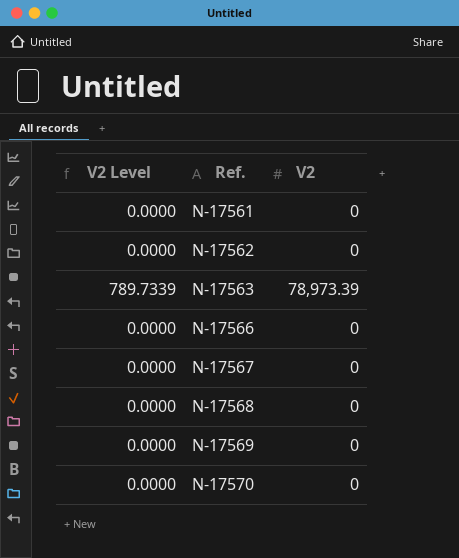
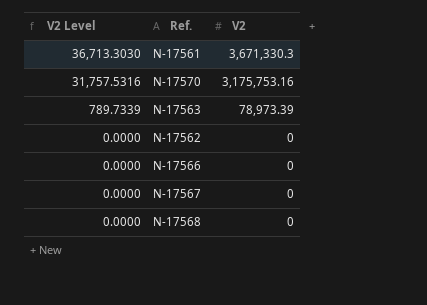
row order: Ref. ascending -> V2 Level descending
row N-17569: 0.0000 | 0 -> none
N-17561 | V2 Level: 0.0000 -> 36,713.3030
N-17561 | V2: 0 -> 3,671,330.3
N-17570 | V2 Level: 0.0000 -> 31,757.5316
N-17570 | V2: 0 -> 3,175,753.16

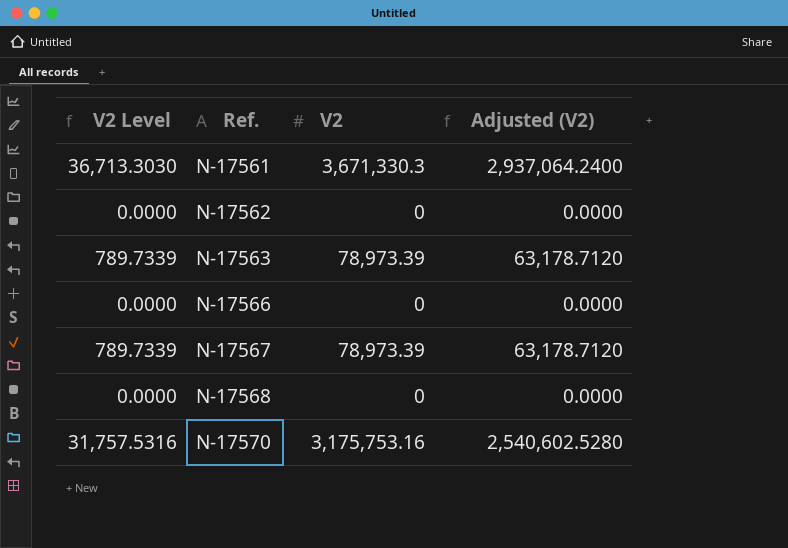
row order: V2 Level descending -> Ref. ascending
column Adjusted (V2) | formula: none -> [V2] * 0.8
N-17567 | V2 Level: 0.0000 -> 789.7339
N-17567 | V2: 0 -> 78,973.39

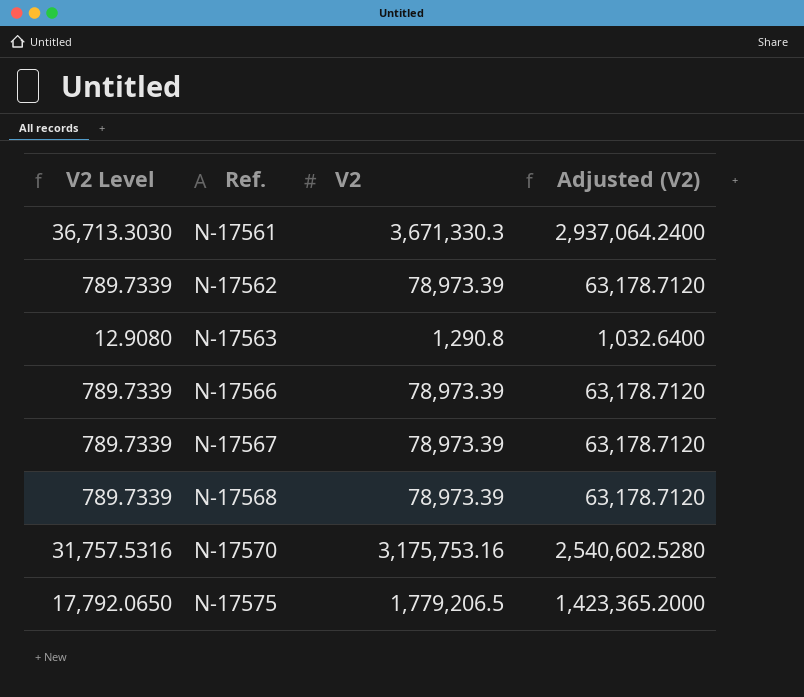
N-17562 | V2 Level: 0.0000 -> 789.7339
N-17562 | V2: 0 -> 78,973.39
N-17562 | Adjusted (V2): 0.0000 -> 63,178.7120
N-17563 | V2 Level: 789.7339 -> 12.9080
N-17563 | V2: 78,973.39 -> 1,290.8
N-17563 | Adjusted (V2): 63,178.7120 -> 1,032.6400
N-17566 | V2 Level: 0.0000 -> 789.7339
N-17566 | V2: 0 -> 78,973.39
N-17566 | Adjusted (V2): 0.0000 -> 63,178.7120
N-17568 | V2 Level: 0.0000 -> 789.7339
N-17568 | V2: 0 -> 78,973.39
N-17568 | Adjusted (V2): 0.0000 -> 63,178.7120
row N-17575: none -> 17,792.0650 | 1,779,206.5 | 1,423,365.2000

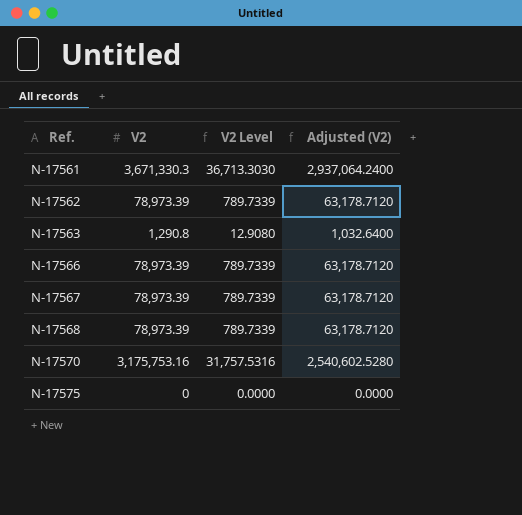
column V2 Level | position: 1 -> 3
N-17575 | V2: 1,779,206.5 -> 0
N-17575 | V2 Level: 17,792.0650 -> 0.0000
N-17575 | Adjusted (V2): 1,423,365.2000 -> 0.0000

